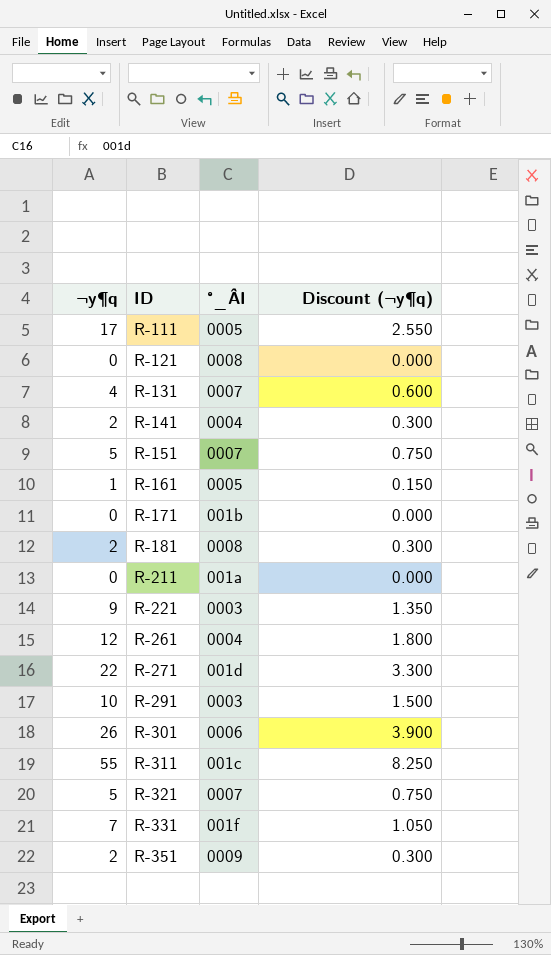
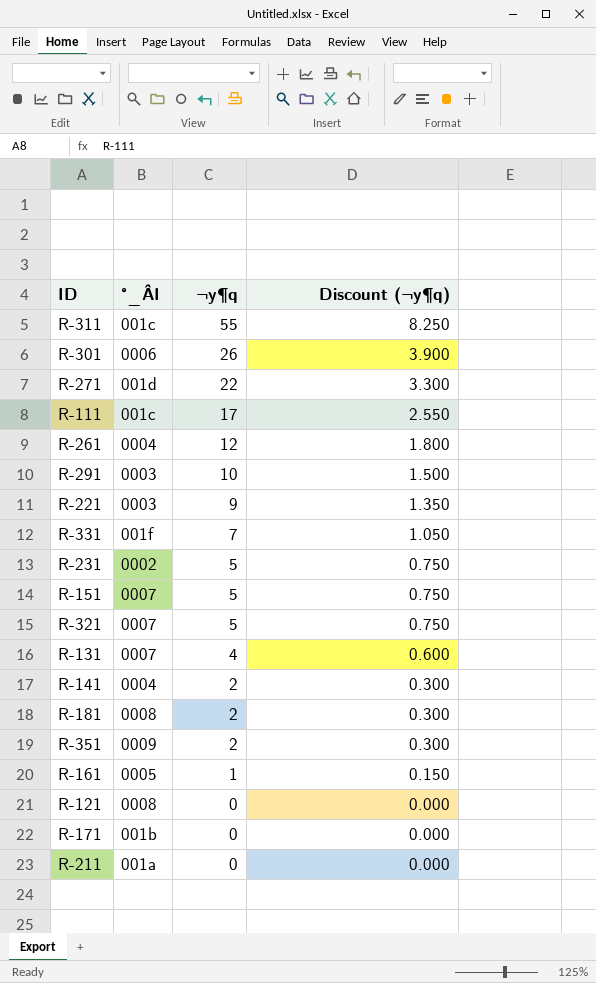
row order: ID ascending -> ¬y¶q descending
column ¬y¶q | position: 1 -> 3
R-111 | °_ÂI: 0005 -> 001c
row R-231: none -> 0002 | 5 | 0.750

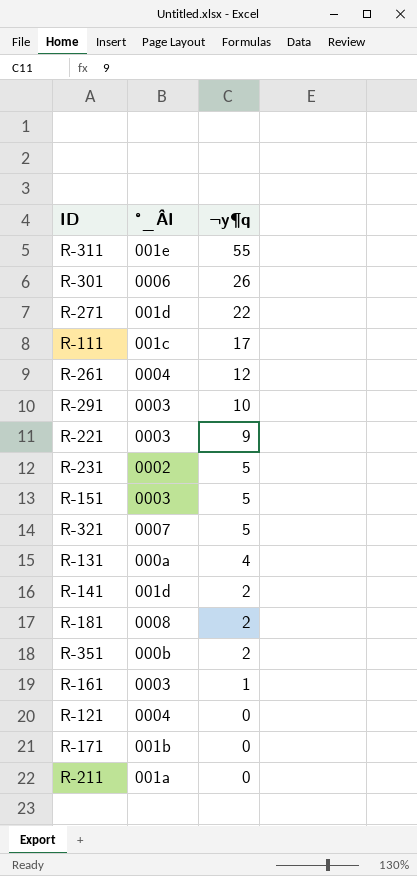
column Discount (¬y¶q) | formula: [¬y¶q] * 0.15 -> none
row R-331: 001f | 7 | 1.050 -> none
R-311 | °_ÂI: 001c -> 001e
R-151 | °_ÂI: 0007 -> 0003
R-131 | °_ÂI: 0007 -> 000a
R-141 | °_ÂI: 0004 -> 001d
R-351 | °_ÂI: 0009 -> 000b
R-161 | °_ÂI: 0005 -> 0003
R-121 | °_ÂI: 0008 -> 0004

